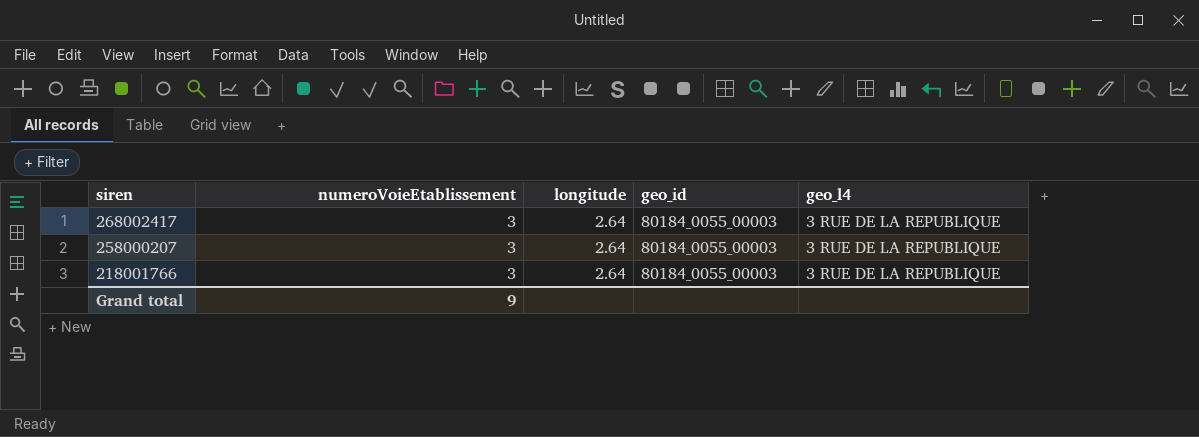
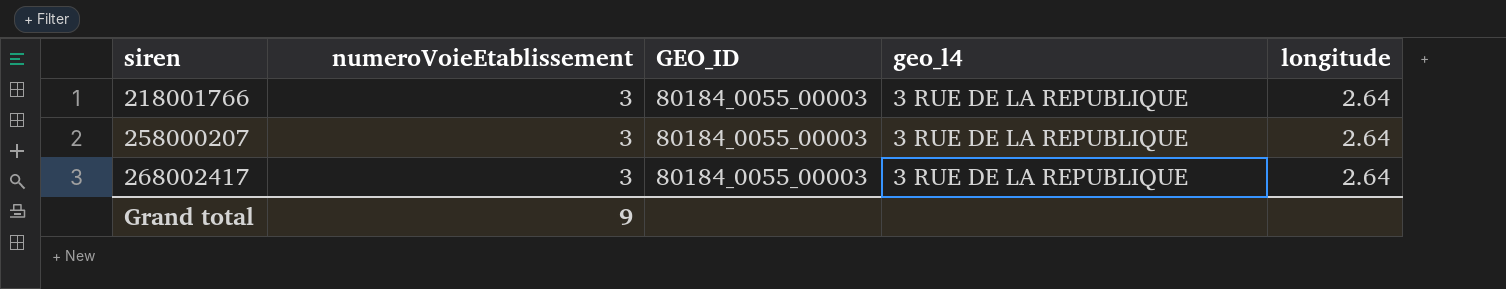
row order: siren descending -> siren ascending
column name: geo_id -> GEO_ID
column longitude | position: 3 -> 5

